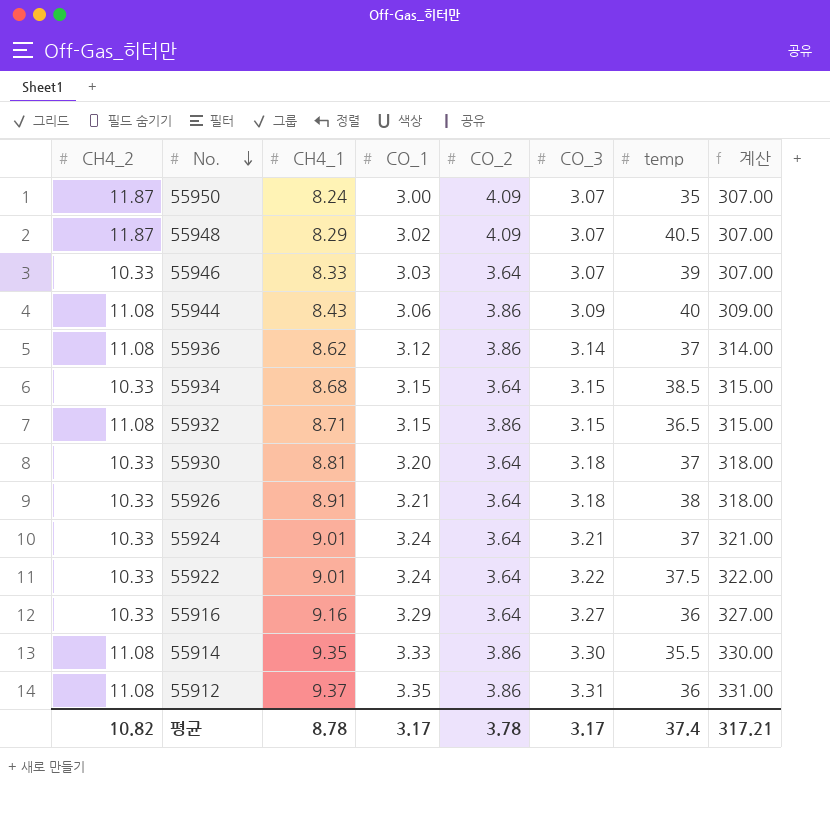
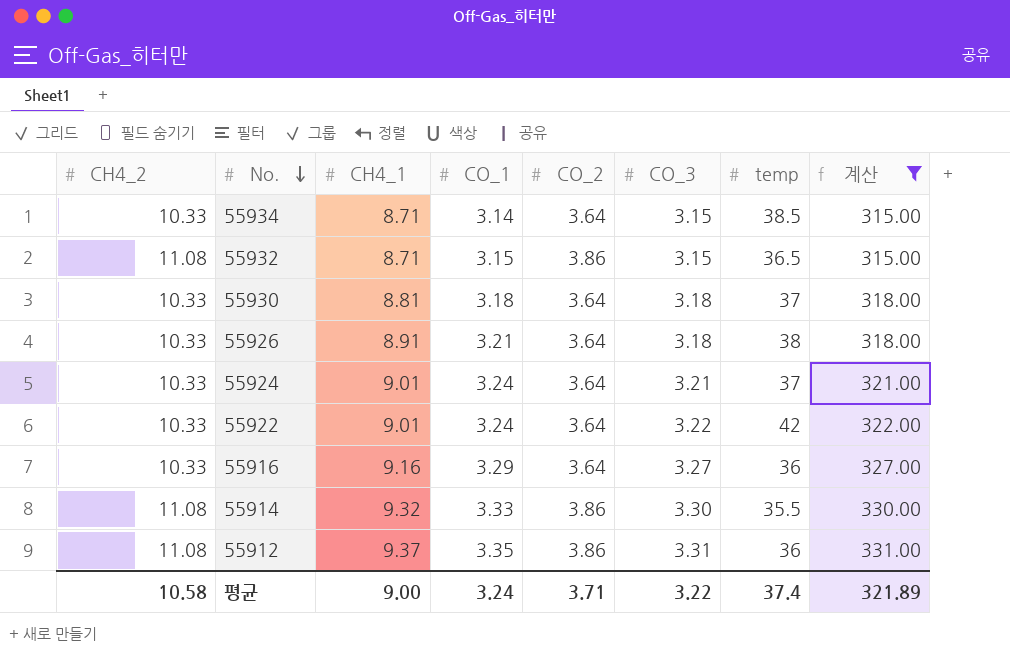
filter: none -> 계산 >= 315.00
55934 | CH4_1: 8.68 -> 8.71
55934 | CO_1: 3.15 -> 3.14
55930 | CO_1: 3.20 -> 3.18
55922 | temp: 37.5 -> 42
55914 | CH4_1: 9.35 -> 9.32
평균 | CH4_2: 10.82 -> 10.58
평균 | CH4_1: 8.78 -> 9.00
평균 | CO_1: 3.17 -> 3.24
평균 | CO_2: 3.78 -> 3.71
평균 | CO_3: 3.17 -> 3.22
평균 | 계산: 317.21 -> 321.89

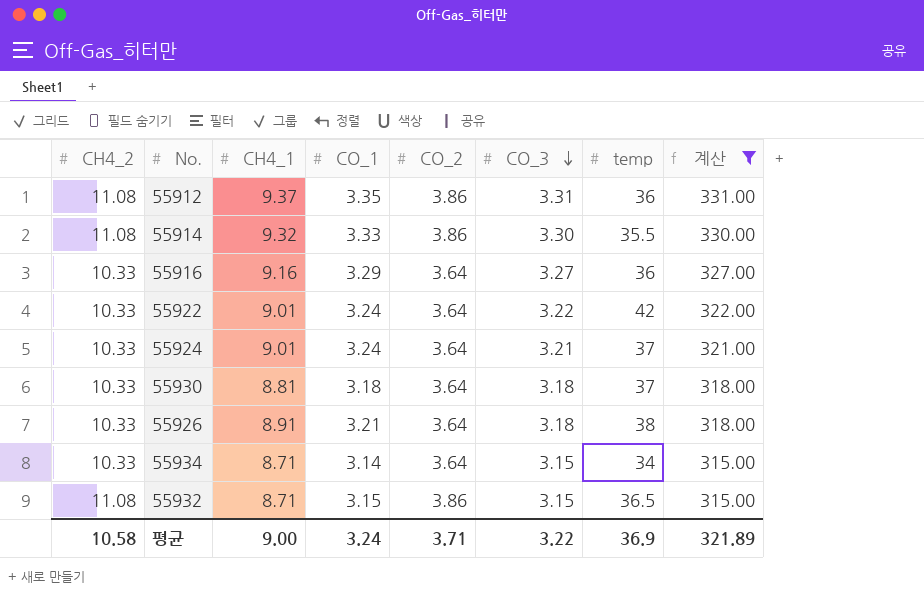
row order: No. descending -> CO_3 descending
55934 | temp: 38.5 -> 34
평균 | temp: 37.4 -> 36.9

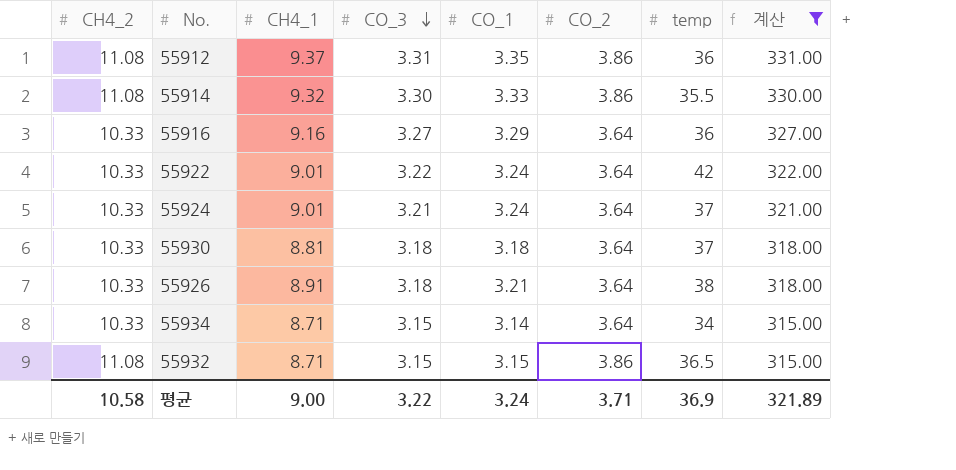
column CO_3 | position: 6 -> 4

